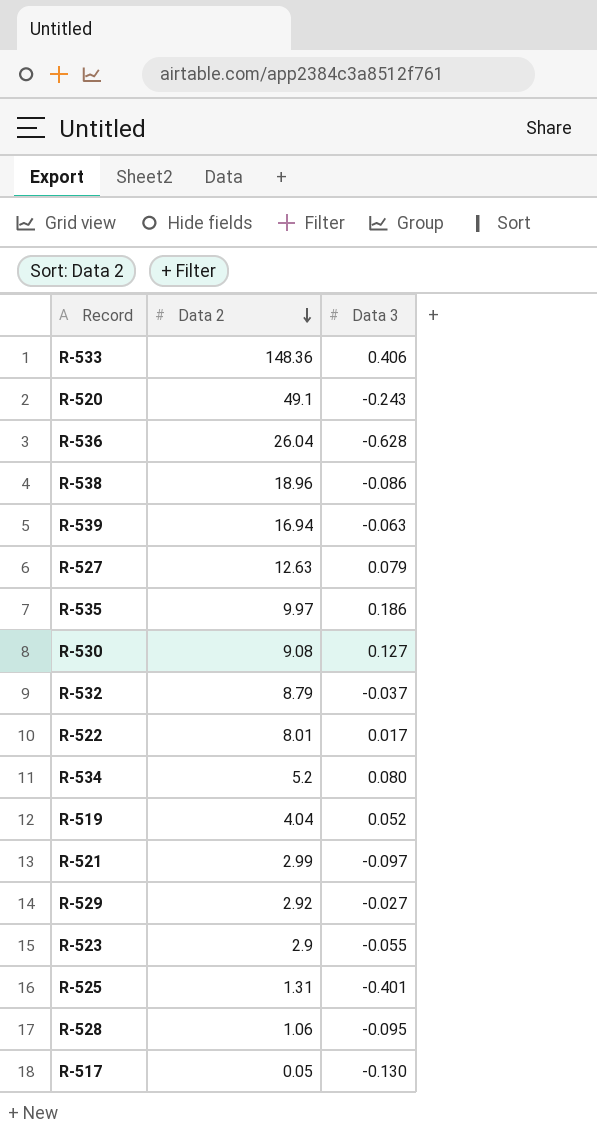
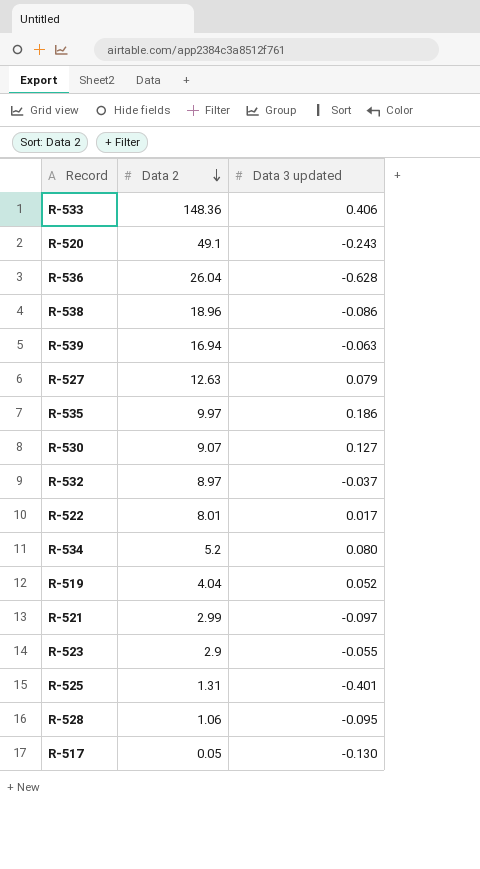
column name: Data 3 -> Data 3 updated
row R-529: 2.92 | -0.027 -> none
R-530 | Data 2: 9.08 -> 9.07
R-532 | Data 2: 8.79 -> 8.97

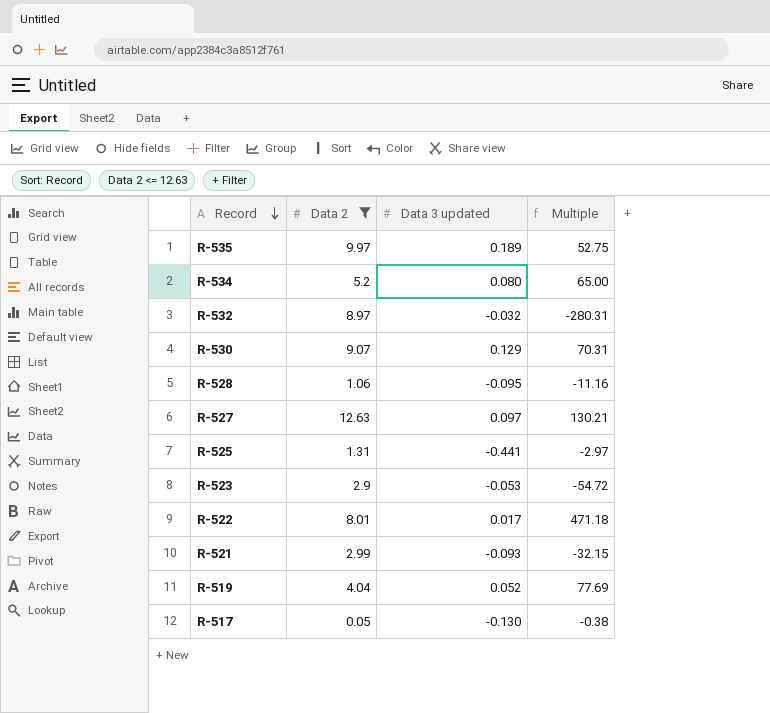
filter: none -> Data 2 <= 12.63
row order: Data 2 descending -> Record descending
column Multiple | formula: none -> [Data 2] / [Data 3 updated]
R-535 | Data 3 updated: 0.186 -> 0.189
R-532 | Data 3 updated: -0.037 -> -0.032
R-530 | Data 3 updated: 0.127 -> 0.129
R-527 | Data 3 updated: 0.079 -> 0.097
R-525 | Data 3 updated: -0.401 -> -0.441
R-523 | Data 3 updated: -0.055 -> -0.053
R-521 | Data 3 updated: -0.097 -> -0.093

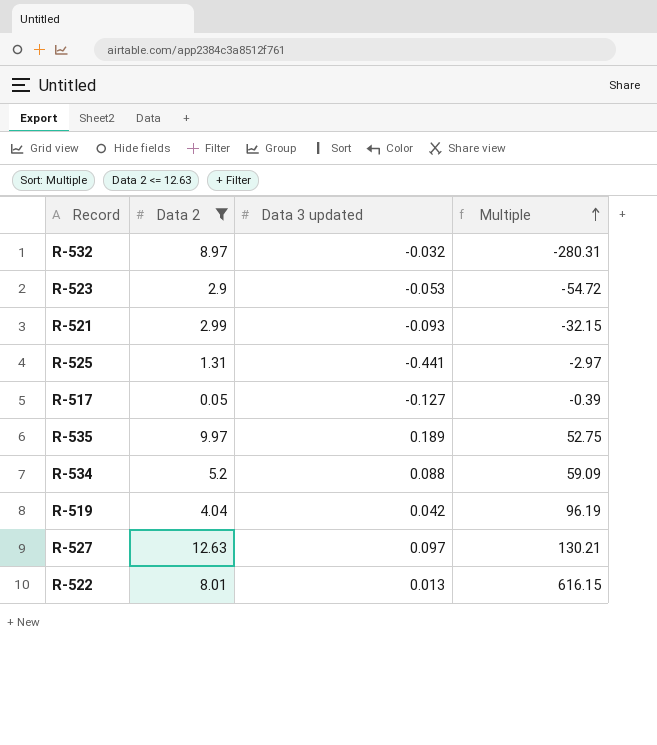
row order: Record descending -> Multiple ascending
row R-530: 9.07 | 0.129 | 70.31 -> none
row R-528: 1.06 | -0.095 | -11.16 -> none
R-517 | Data 3 updated: -0.130 -> -0.127
R-517 | Multiple: -0.38 -> -0.39
R-534 | Data 3 updated: 0.080 -> 0.088
R-534 | Multiple: 65.00 -> 59.09
R-519 | Data 3 updated: 0.052 -> 0.042
R-519 | Multiple: 77.69 -> 96.19
R-522 | Data 3 updated: 0.017 -> 0.013
R-522 | Multiple: 471.18 -> 616.15

